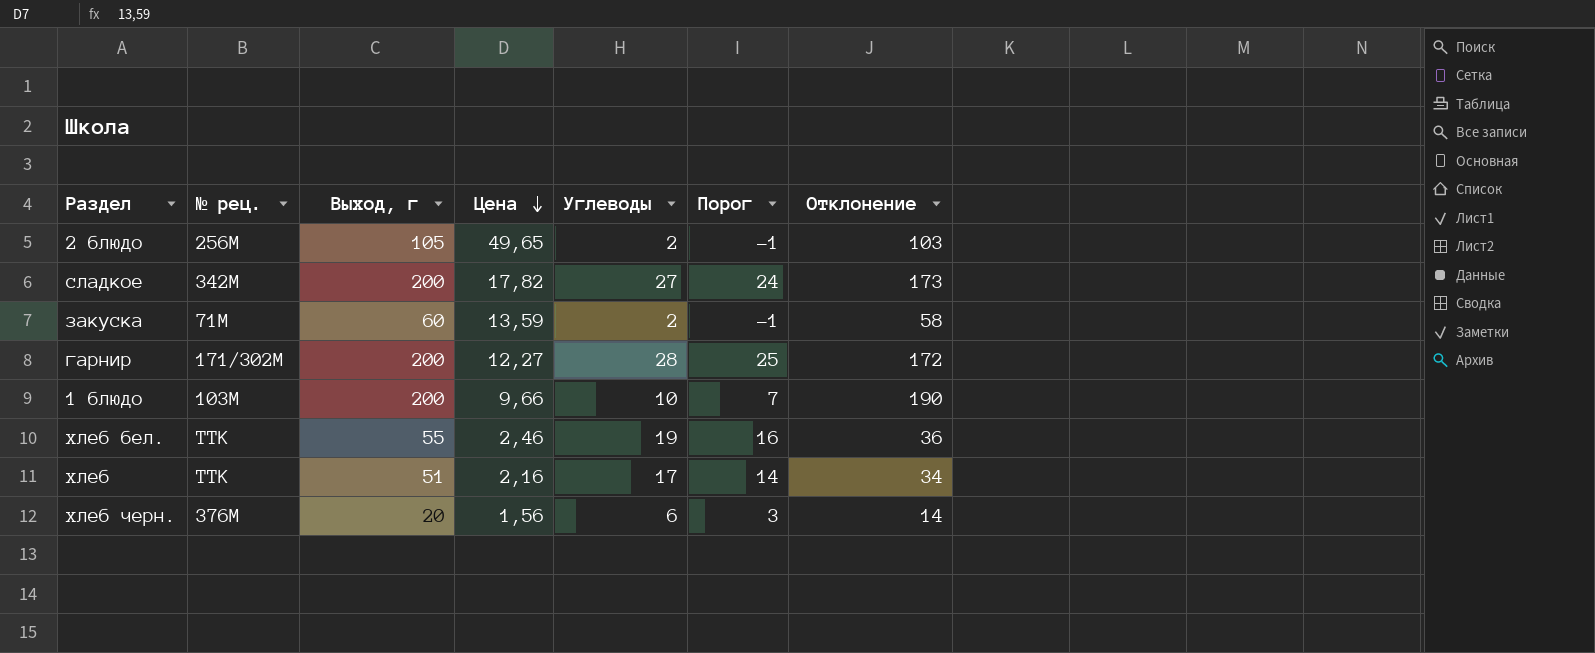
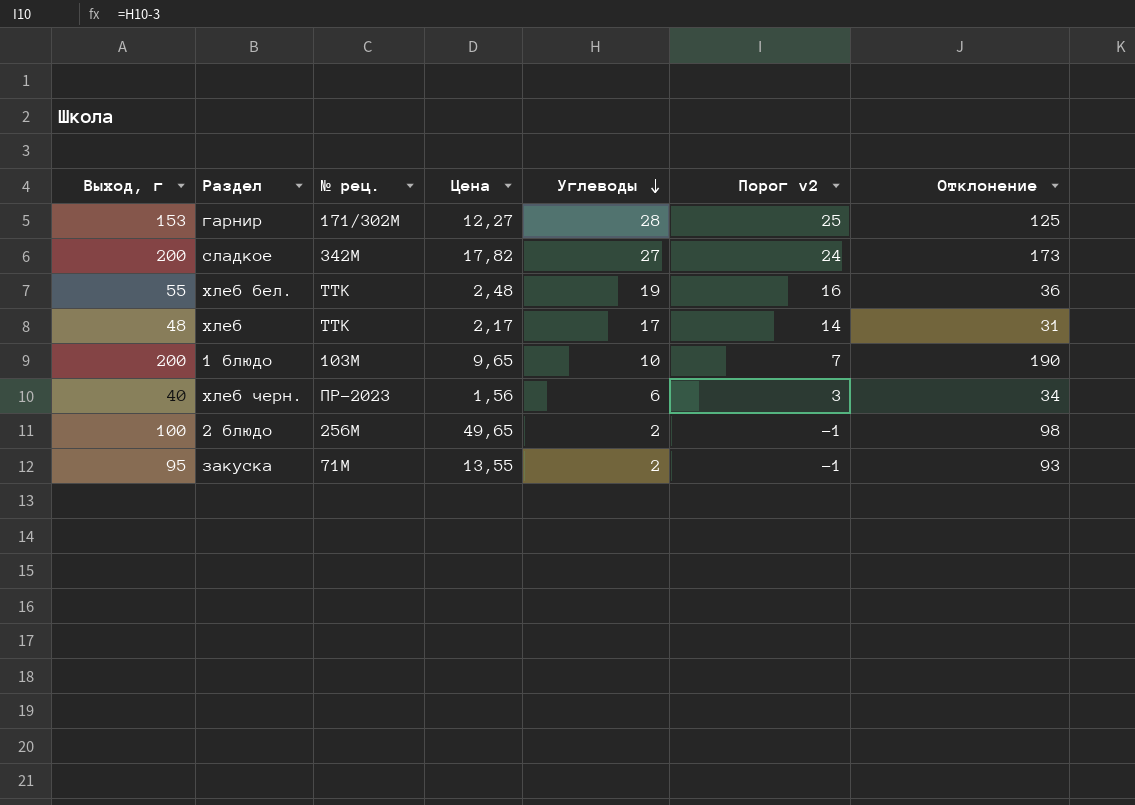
row order: Цена descending -> Углеводы descending
column Выход, г | position: 3 -> 1
column name: Порог -> Порог v2
гарнир | Выход, г: 200 -> 153
гарнир | Отклонение: 172 -> 125
хлеб бел. | Цена: 2,46 -> 2,48
хлеб | Выход, г: 51 -> 48
хлеб | Цена: 2,16 -> 2,17
хлеб | Отклонение: 34 -> 31
1 блюдо | Цена: 9,66 -> 9,65
хлеб черн. | Выход, г: 20 -> 40
хлеб черн. | № рец.: 376М -> ПР-2023
хлеб черн. | Отклонение: 14 -> 34
2 блюдо | Выход, г: 105 -> 100
2 блюдо | Отклонение: 103 -> 98
закуска | Выход, г: 60 -> 95
закуска | Цена: 13,59 -> 13,55
закуска | Отклонение: 58 -> 93

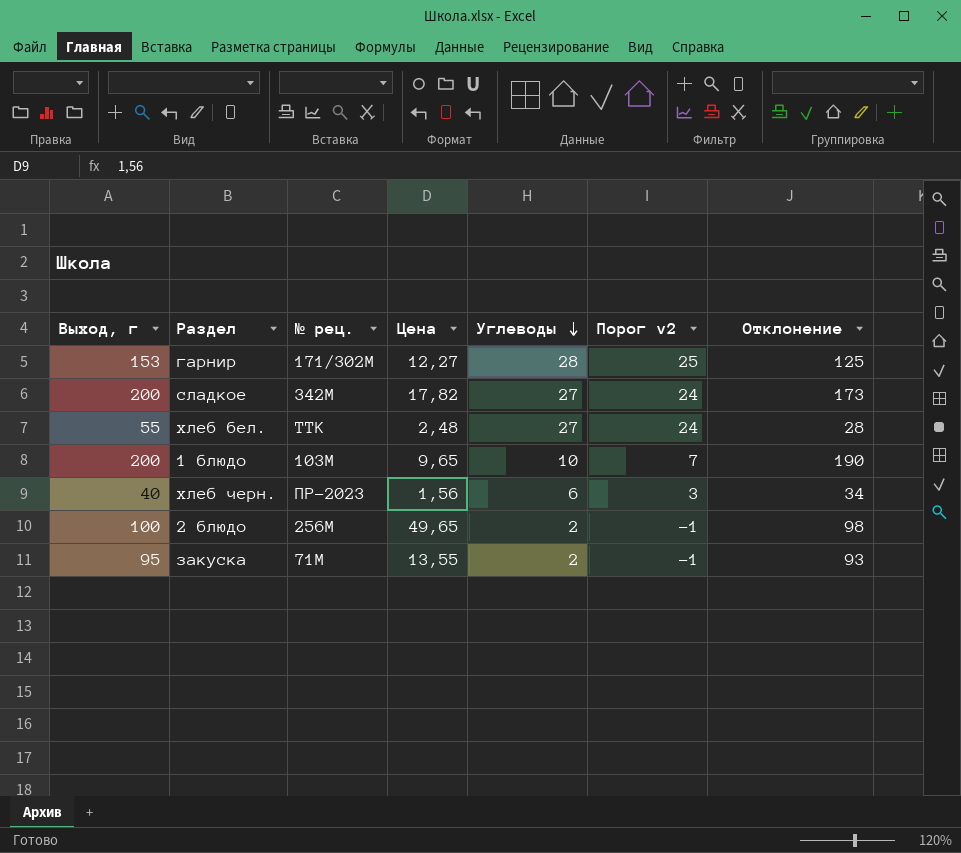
row хлеб: 48 | ТТК | 2,17 | 17 | 14 | 31 -> none
хлеб бел. | Углеводы: 19 -> 27
хлеб бел. | Порог v2: 16 -> 24
хлеб бел. | Отклонение: 36 -> 28

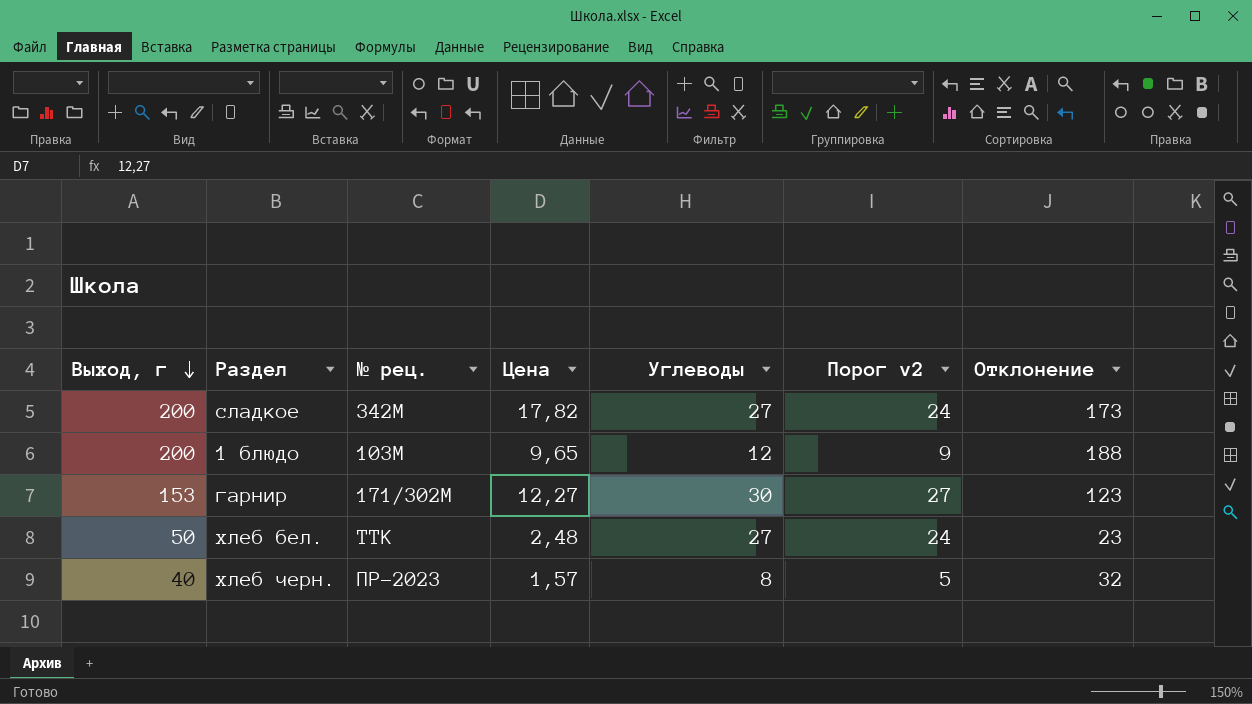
row order: Углеводы descending -> Выход, г descending
row 2 блюдо: 100 | 256М | 49,65 | 2 | -1 | 98 -> none
row закуска: 95 | 71М | 13,55 | 2 | -1 | 93 -> none
1 блюдо | Углеводы: 10 -> 12
1 блюдо | Порог v2: 7 -> 9
1 блюдо | Отклонение: 190 -> 188
гарнир | Углеводы: 28 -> 30
гарнир | Порог v2: 25 -> 27
гарнир | Отклонение: 125 -> 123
хлеб бел. | Выход, г: 55 -> 50
хлеб бел. | Отклонение: 28 -> 23
хлеб черн. | Цена: 1,56 -> 1,57
хлеб черн. | Углеводы: 6 -> 8
хлеб черн. | Порог v2: 3 -> 5
хлеб черн. | Отклонение: 34 -> 32

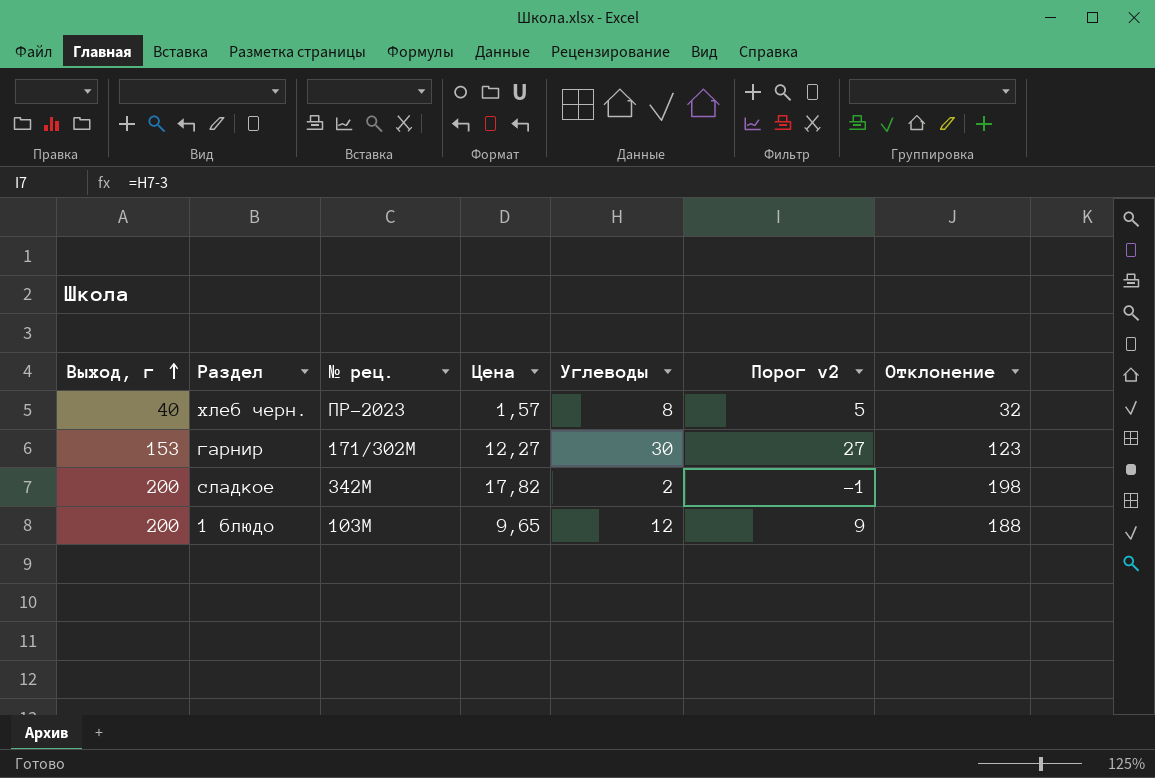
row order: Выход, г descending -> Выход, г ascending
row хлеб бел.: 50 | ТТК | 2,48 | 27 | 24 | 23 -> none
сладкое | Углеводы: 27 -> 2
сладкое | Порог v2: 24 -> -1
сладкое | Отклонение: 173 -> 198

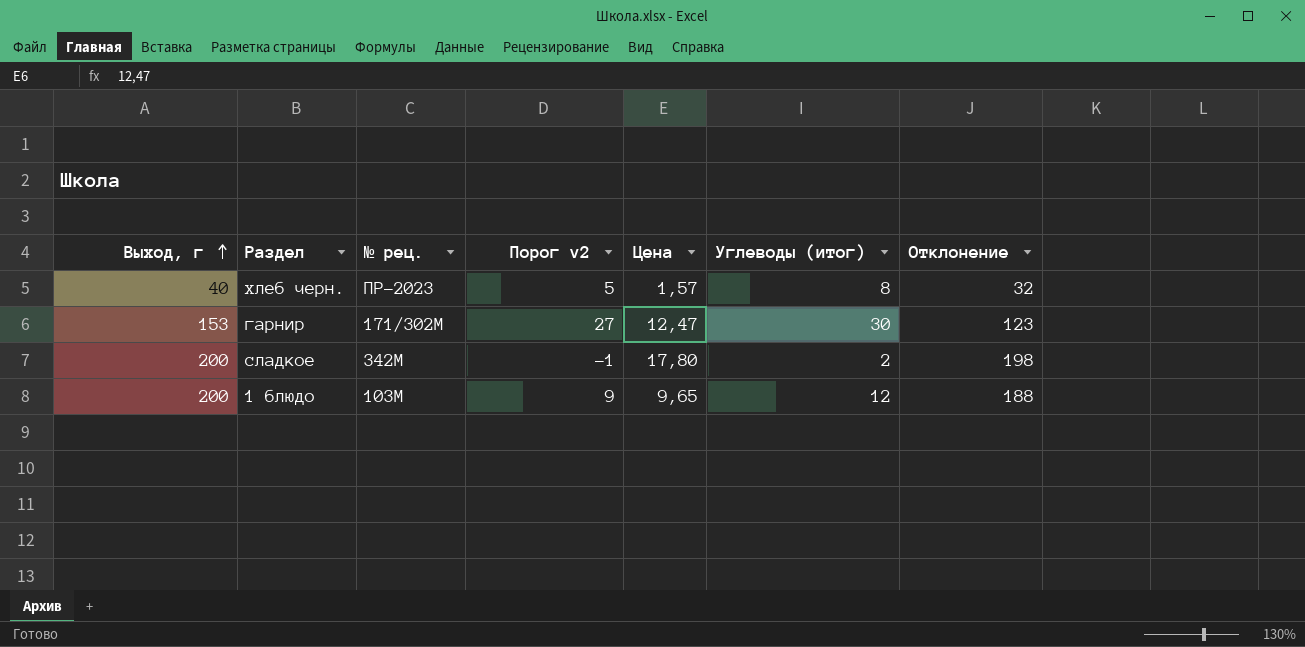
column Порог v2 | position: 6 -> 4
column name: Углеводы -> Углеводы (итог)
гарнир | Цена: 12,27 -> 12,47
сладкое | Цена: 17,82 -> 17,80

